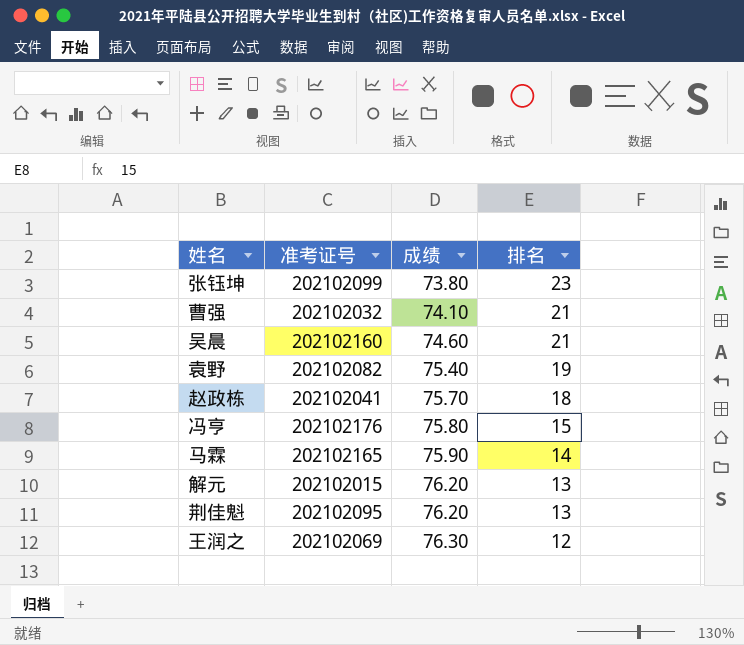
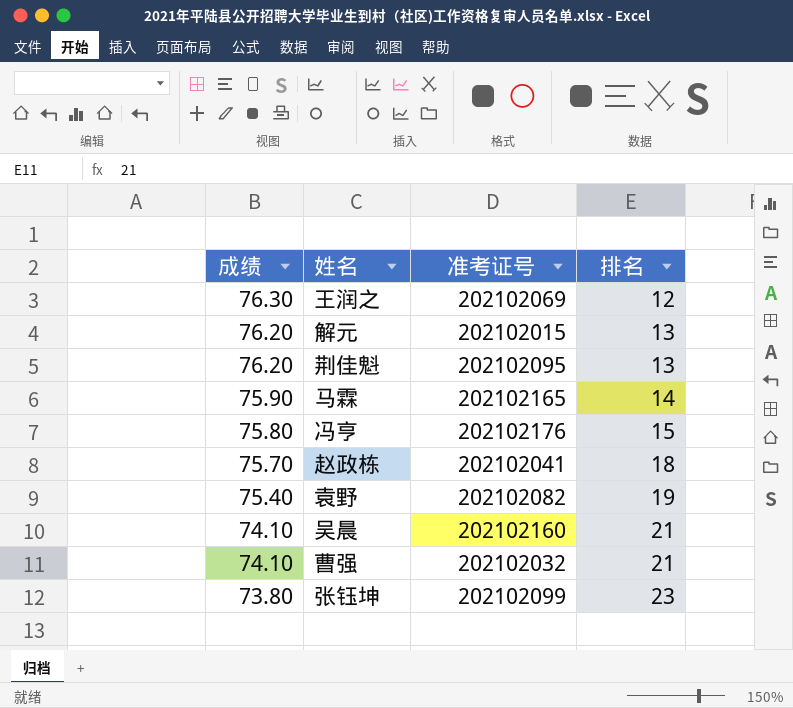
row order: 成绩 ascending -> 成绩 descending
column 成绩 | position: 3 -> 1
吴晨 | 成绩: 74.60 -> 74.10

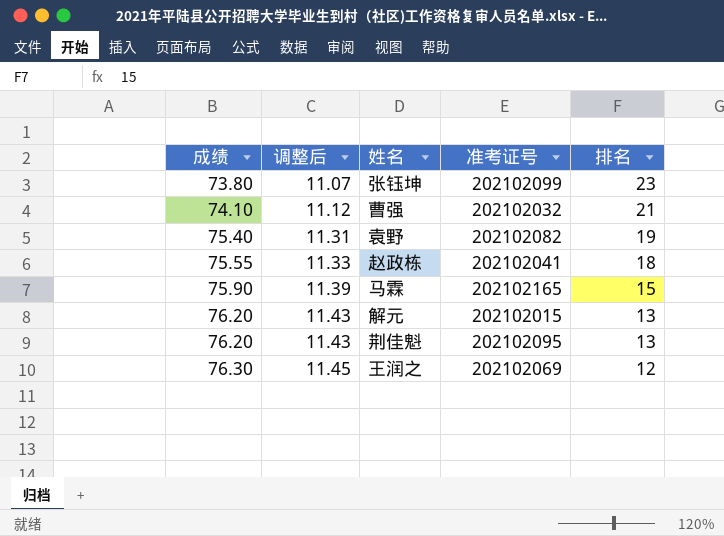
row order: 成绩 descending -> 成绩 ascending
column 调整后 | formula: none -> [成绩] * 0.15
row 冯亨: 75.80 | 202102176 | 15 -> none
row 吴晨: 74.10 | 202102160 | 21 -> none
赵政栋 | 成绩: 75.70 -> 75.55
马霖 | 排名: 14 -> 15

